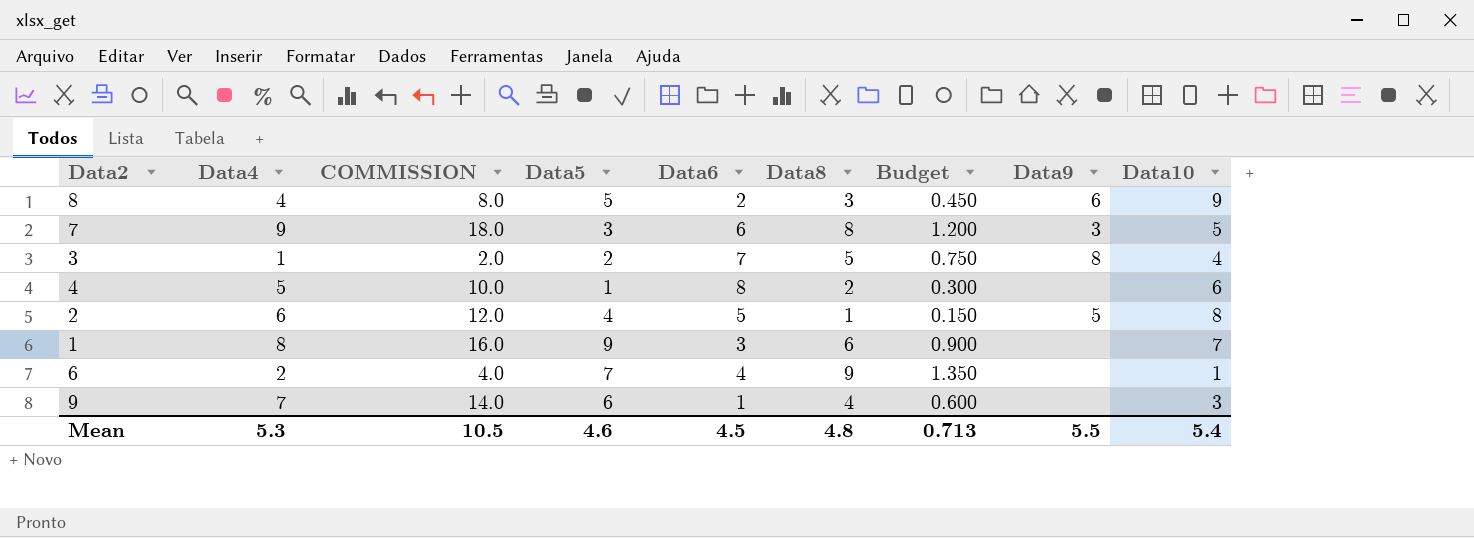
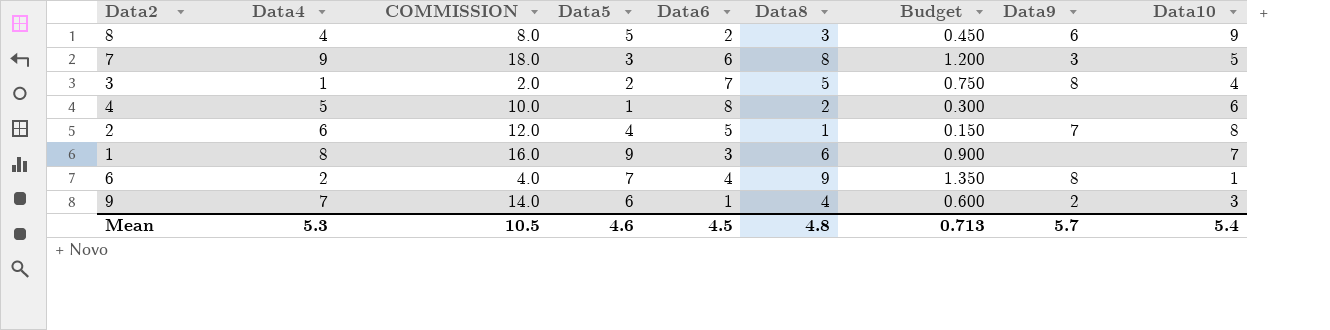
2 | Data9: 5 -> 7
6 | Data9: none -> 8
9 | Data9: none -> 2
Mean | Data9: 5.5 -> 5.7

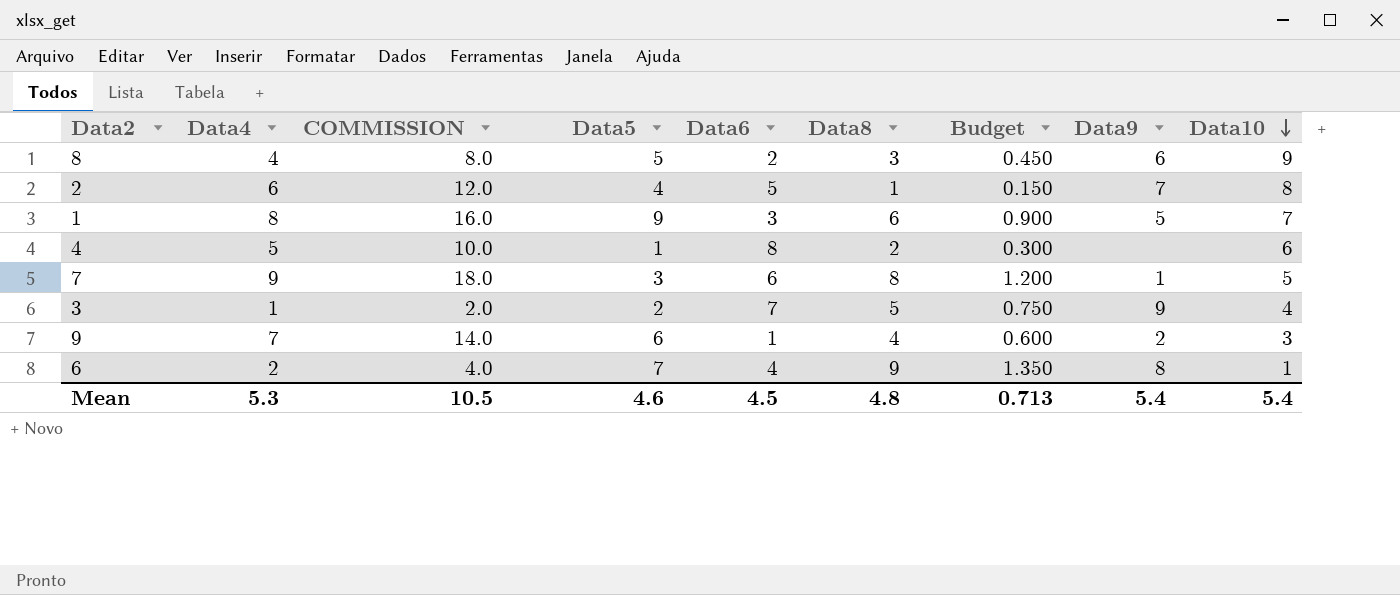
row order: none -> Data10 descending
1 | Data9: none -> 5
7 | Data9: 3 -> 1
3 | Data9: 8 -> 9
Mean | Data9: 5.7 -> 5.4

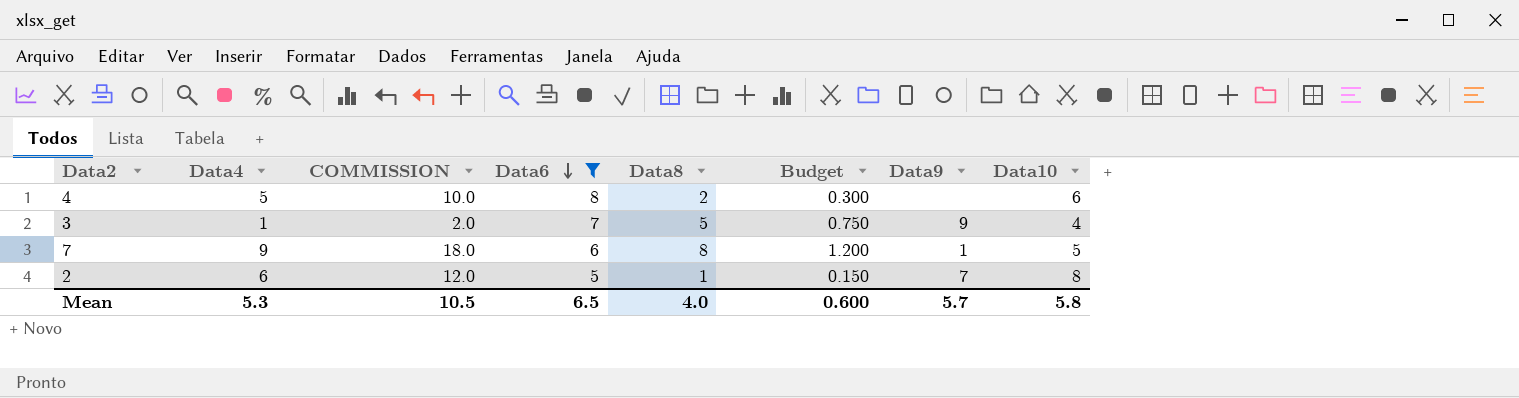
filter: none -> Data6 >= 5
row order: Data10 descending -> Data6 descending
column Data5 | position: 4 -> none
Mean | Data6: 4.5 -> 6.5
Mean | Data8: 4.8 -> 4.0
Mean | Budget: 0.713 -> 0.600
Mean | Data9: 5.4 -> 5.7
Mean | Data10: 5.4 -> 5.8

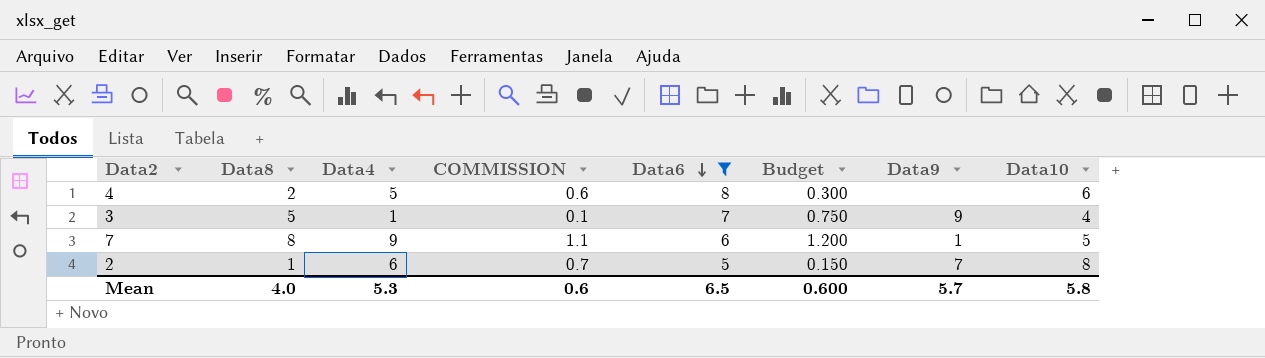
column Data8 | position: 5 -> 2
column COMMISSION | formula: [Data4] * 2 -> [Data4] * 0.12
Mean | COMMISSION: 10.5 -> 0.6

